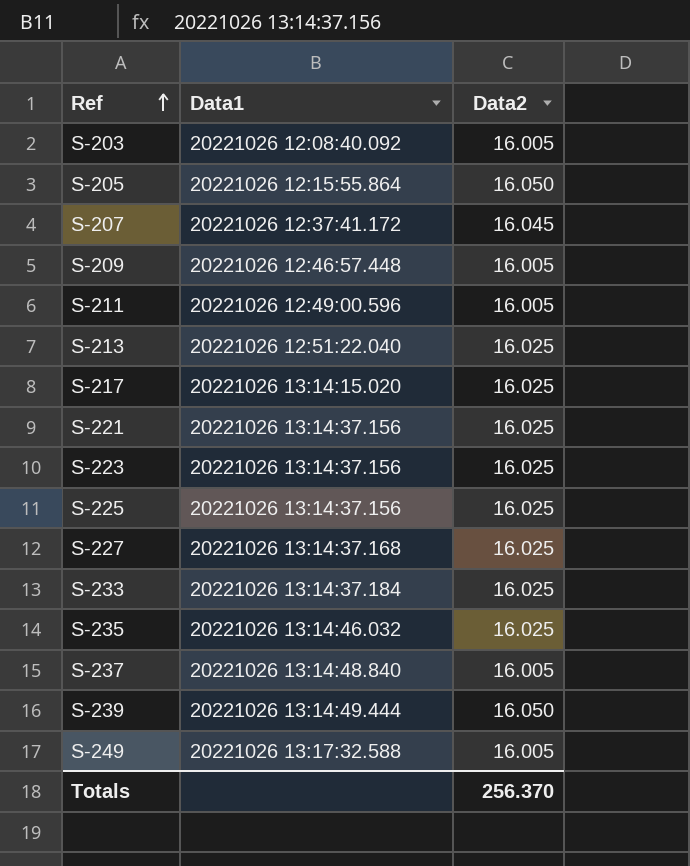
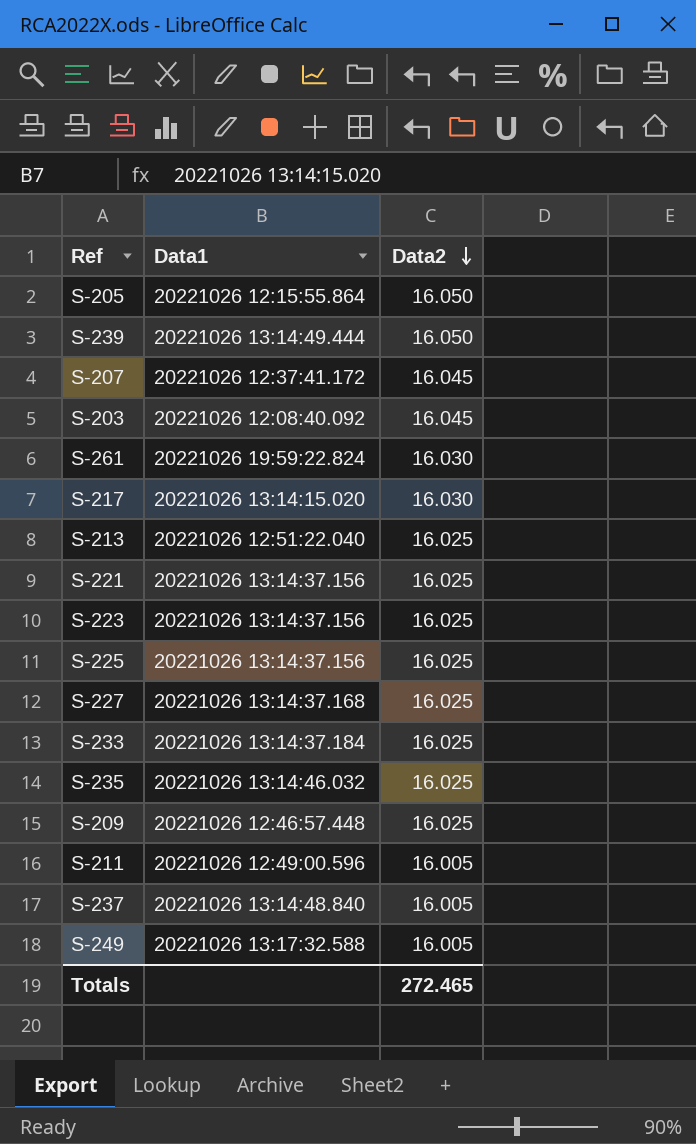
row order: Ref ascending -> Data2 descending
S-203 | Data2: 16.005 -> 16.045
row S-261: none -> 20221026 19:59:22.824 | 16.030
S-217 | Data2: 16.025 -> 16.030
S-209 | Data2: 16.005 -> 16.025
Totals | Data2: 256.370 -> 272.465

